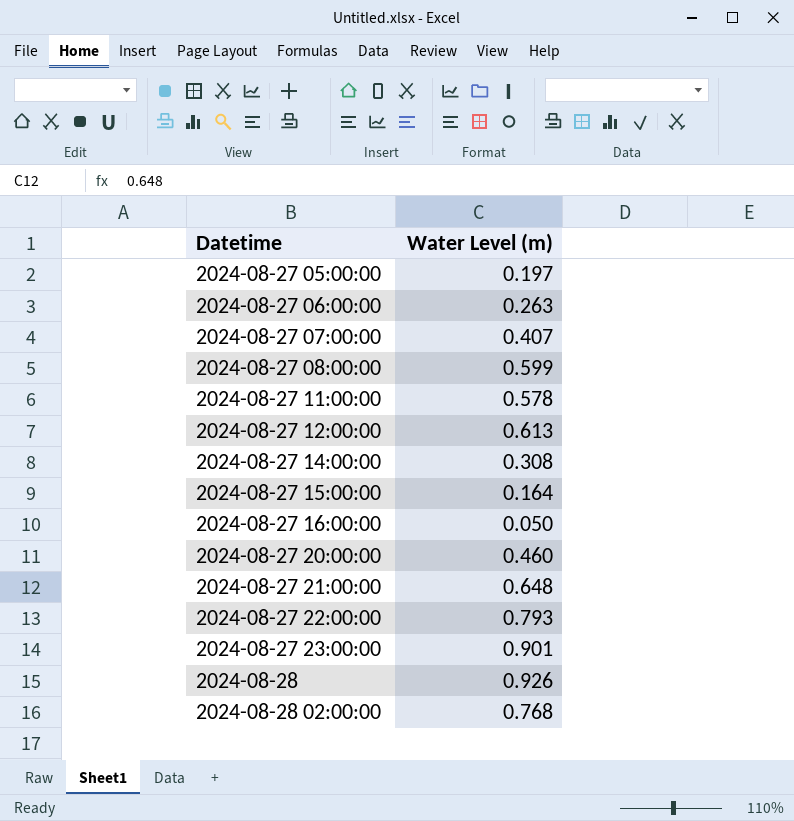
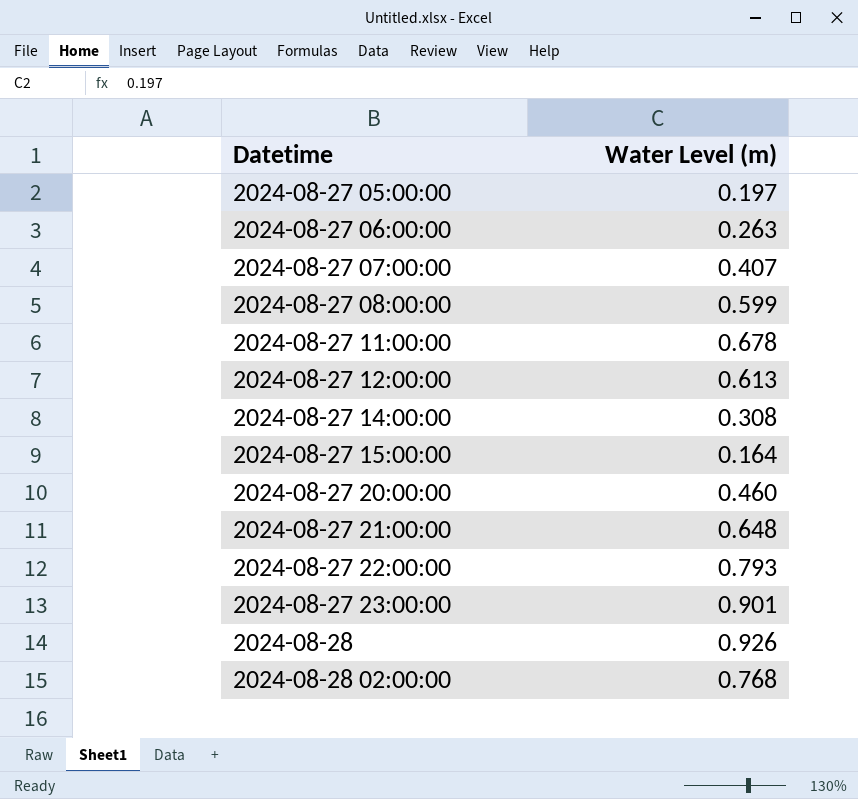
row 2024-08-27 16:00:00: 0.050 -> none
2024-08-27 11:00:00 | Water Level (m): 0.578 -> 0.678

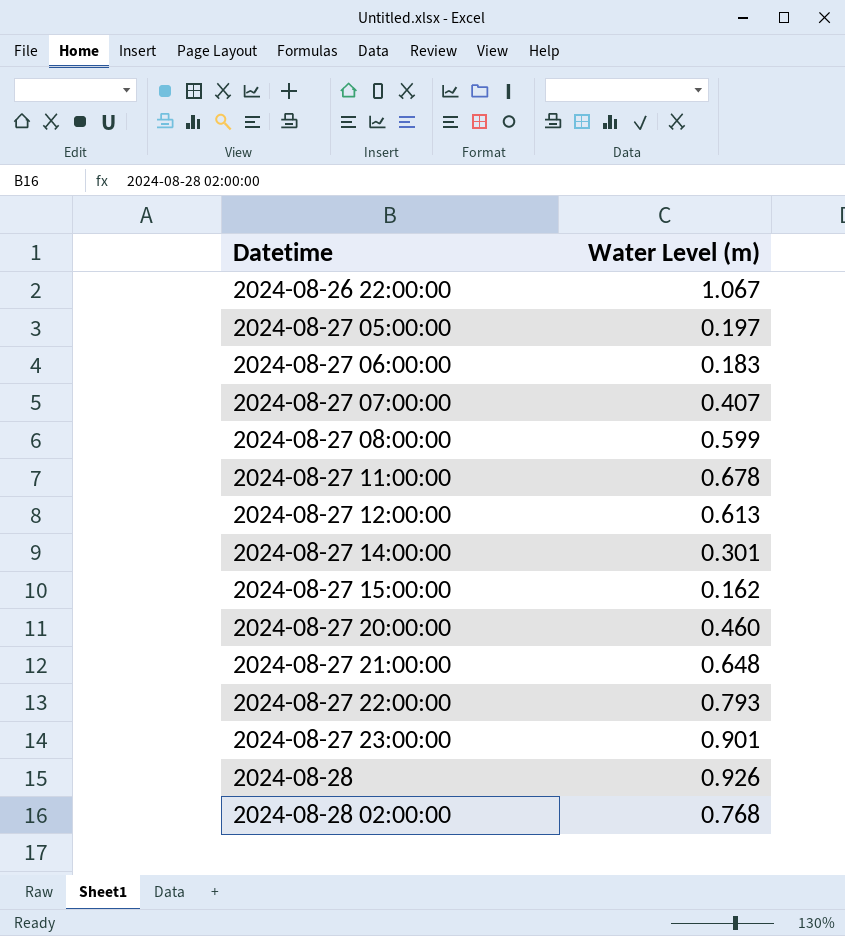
row 2024-08-26 22:00:00: none -> 1.067
2024-08-27 06:00:00 | Water Level (m): 0.263 -> 0.183
2024-08-27 14:00:00 | Water Level (m): 0.308 -> 0.301
2024-08-27 15:00:00 | Water Level (m): 0.164 -> 0.162

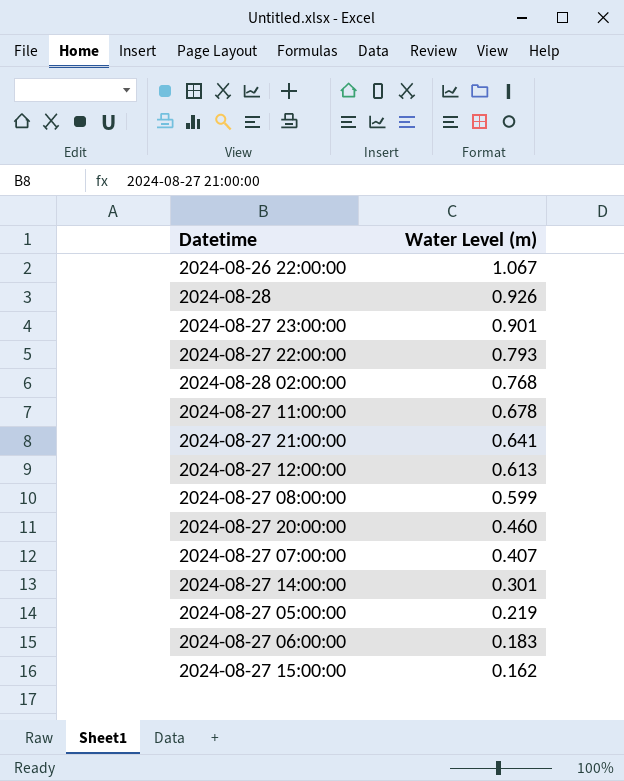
row order: Datetime ascending -> Water Level (m) descending
2024-08-27 21:00:00 | Water Level (m): 0.648 -> 0.641
2024-08-27 05:00:00 | Water Level (m): 0.197 -> 0.219

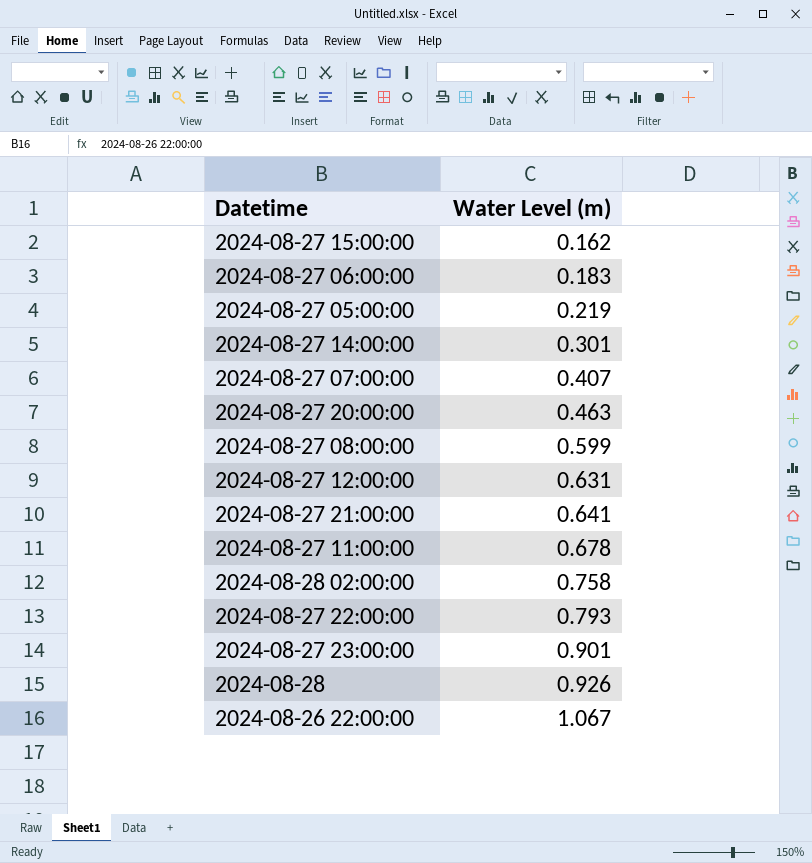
row order: Water Level (m) descending -> Water Level (m) ascending
2024-08-27 20:00:00 | Water Level (m): 0.460 -> 0.463
2024-08-27 12:00:00 | Water Level (m): 0.613 -> 0.631
2024-08-28 02:00:00 | Water Level (m): 0.768 -> 0.758

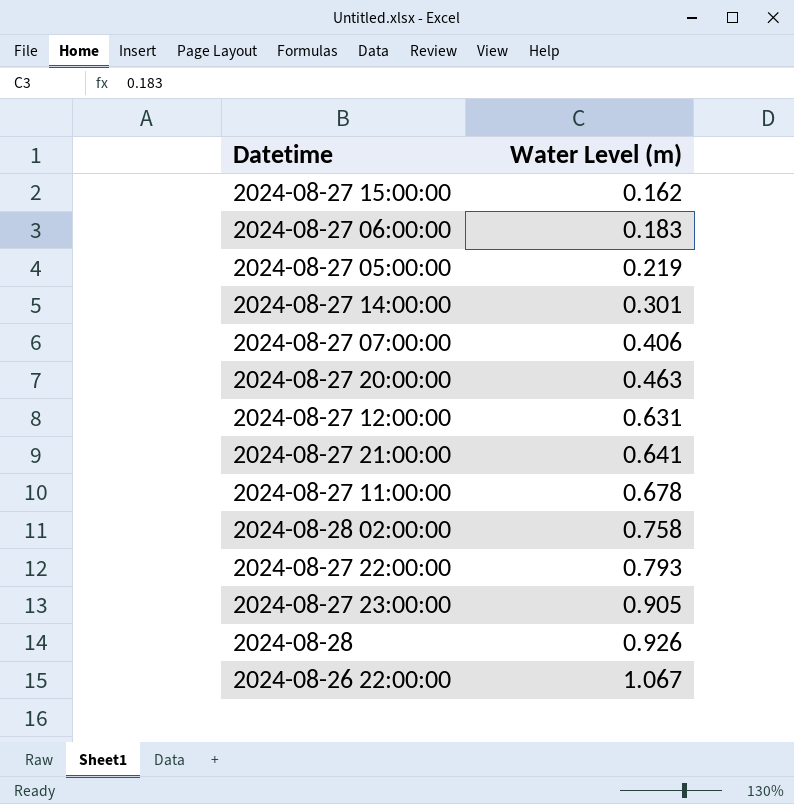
row 2024-08-27 08:00:00: 0.599 -> none
2024-08-27 07:00:00 | Water Level (m): 0.407 -> 0.406
2024-08-27 23:00:00 | Water Level (m): 0.901 -> 0.905

